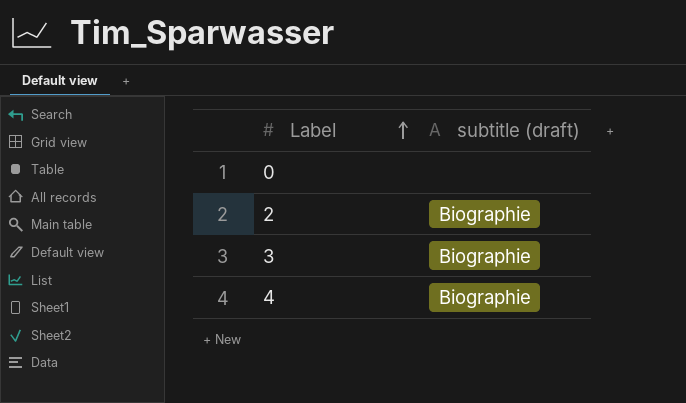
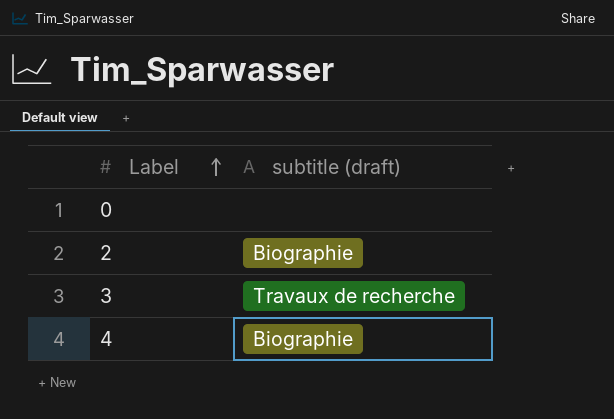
3 | subtitle (draft): Biographie -> Travaux de recherche

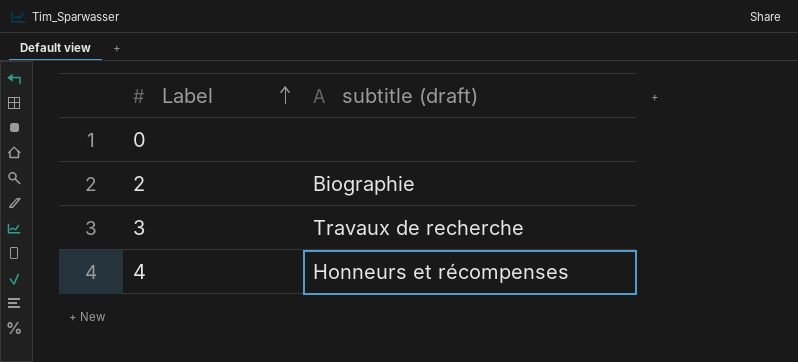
4 | subtitle (draft): Biographie -> Honneurs et récompenses

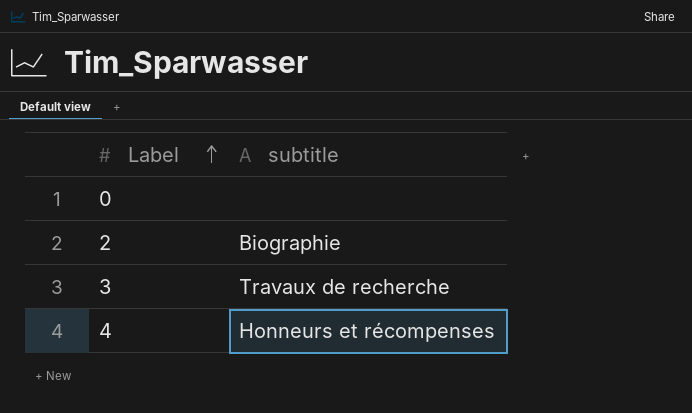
column name: subtitle (draft) -> subtitle

